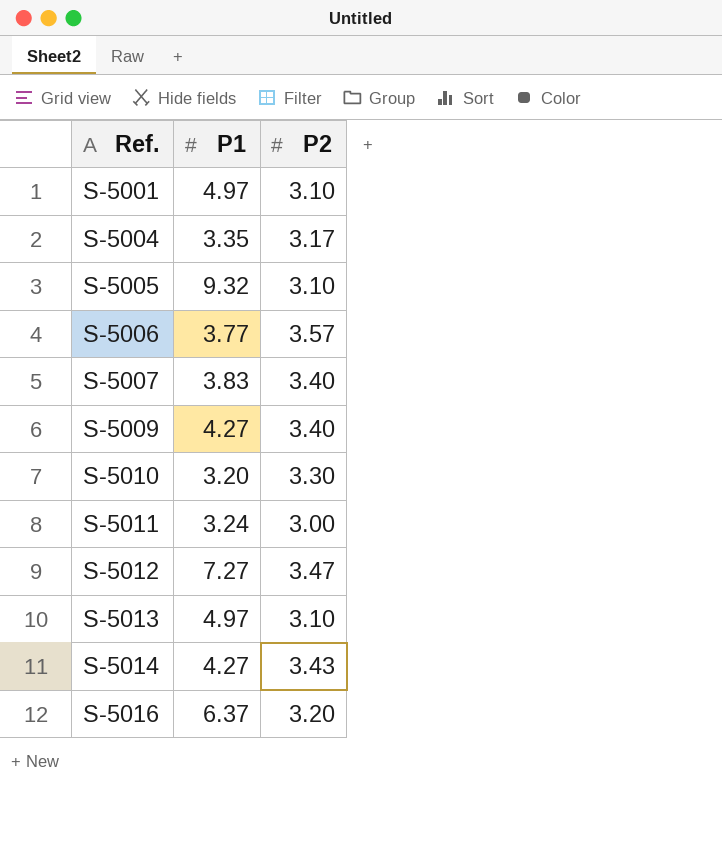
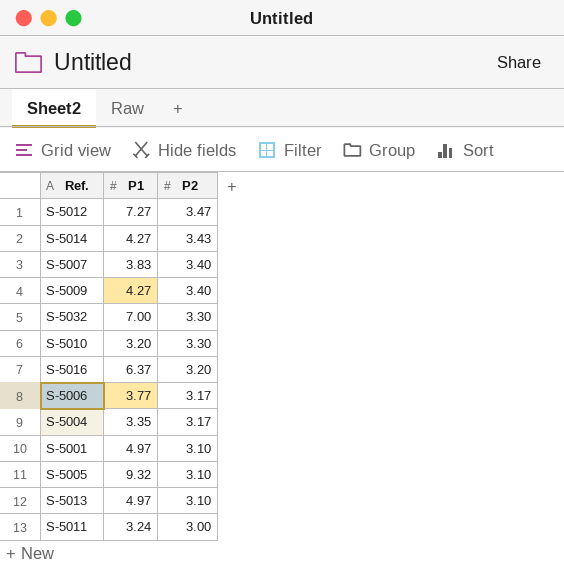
row order: Ref. ascending -> P2 descending
row S-5032: none -> 7.00 | 3.30
S-5006 | P2: 3.57 -> 3.17

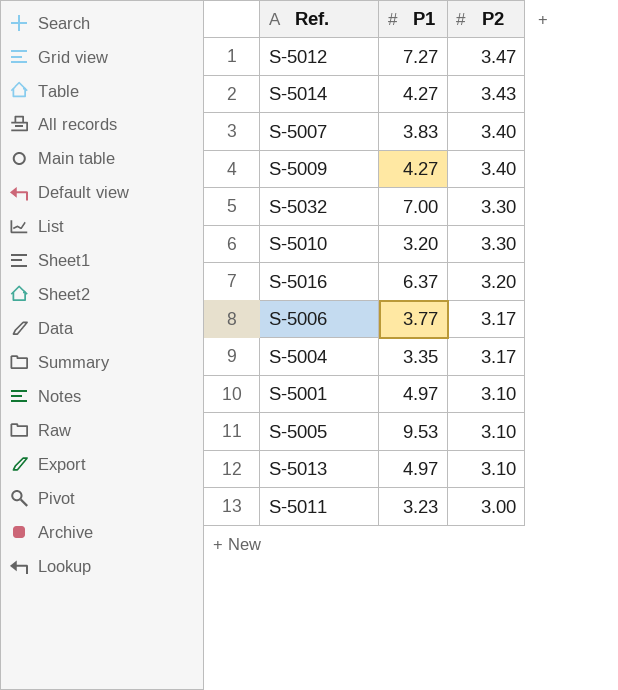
S-5005 | P1: 9.32 -> 9.53
S-5011 | P1: 3.24 -> 3.23

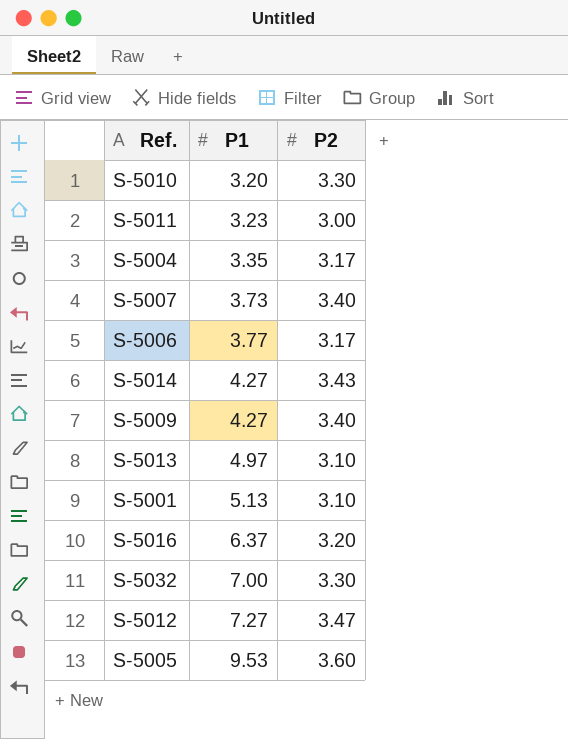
row order: P2 descending -> P1 ascending
S-5007 | P1: 3.83 -> 3.73
S-5001 | P1: 4.97 -> 5.13
S-5005 | P2: 3.10 -> 3.60

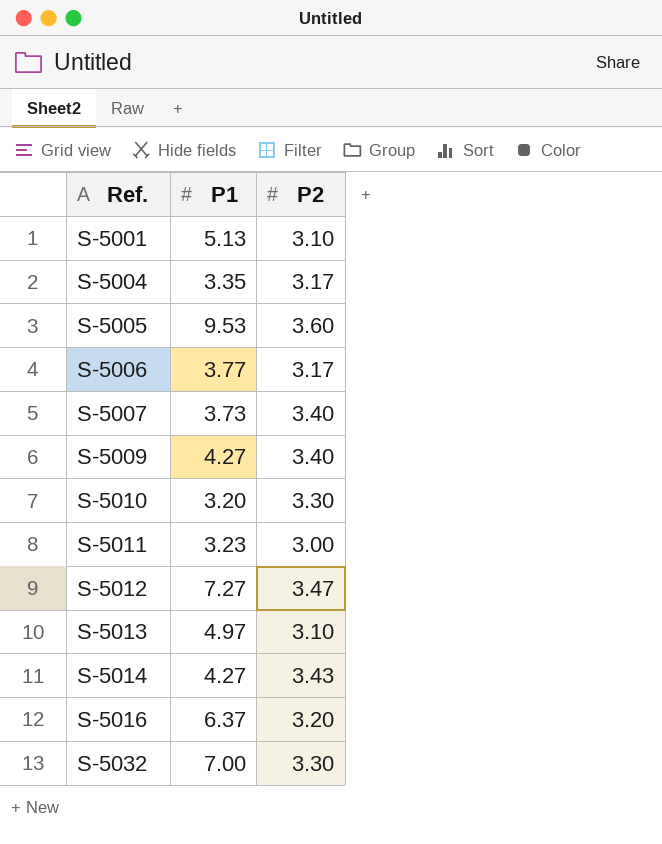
row order: P1 ascending -> Ref. ascending

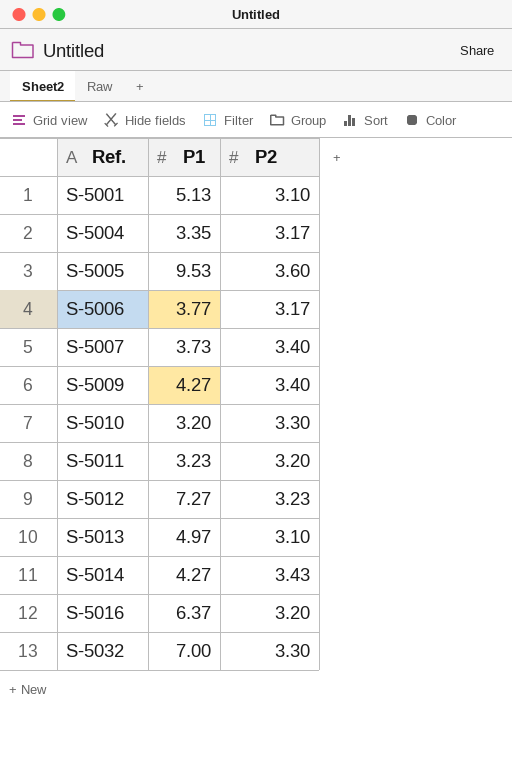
S-5011 | P2: 3.00 -> 3.20
S-5012 | P2: 3.47 -> 3.23

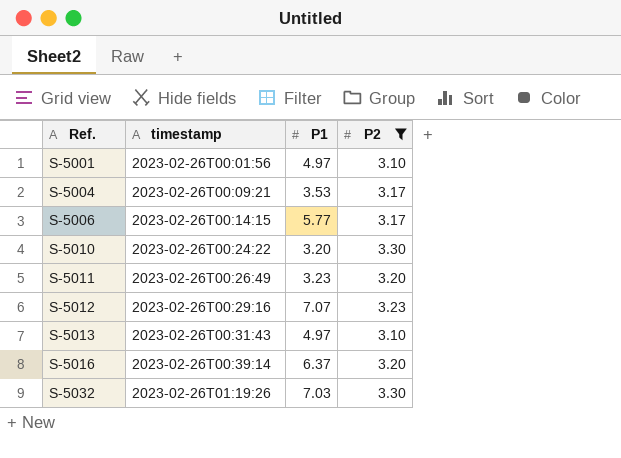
filter: none -> P2 <= 3.30
column timestamp | position: none -> 2
S-5001 | P1: 5.13 -> 4.97
S-5004 | P1: 3.35 -> 3.53
S-5006 | P1: 3.77 -> 5.77
S-5012 | P1: 7.27 -> 7.07
S-5032 | P1: 7.00 -> 7.03

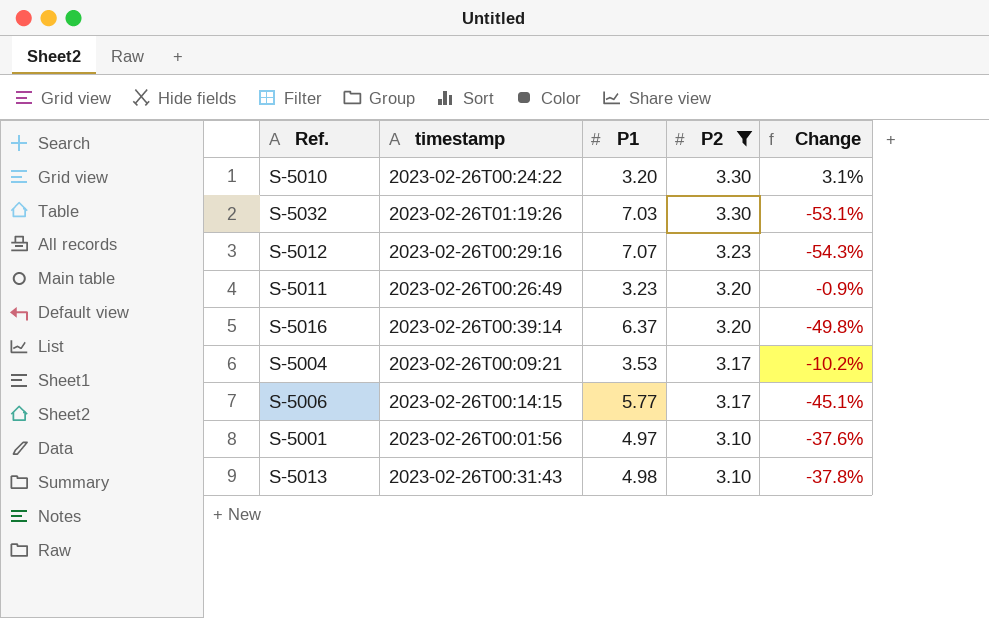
row order: Ref. ascending -> P2 descending
column Change | formula: none -> ([P2] - [P1]) / [P1]
S-5013 | P1: 4.97 -> 4.98

